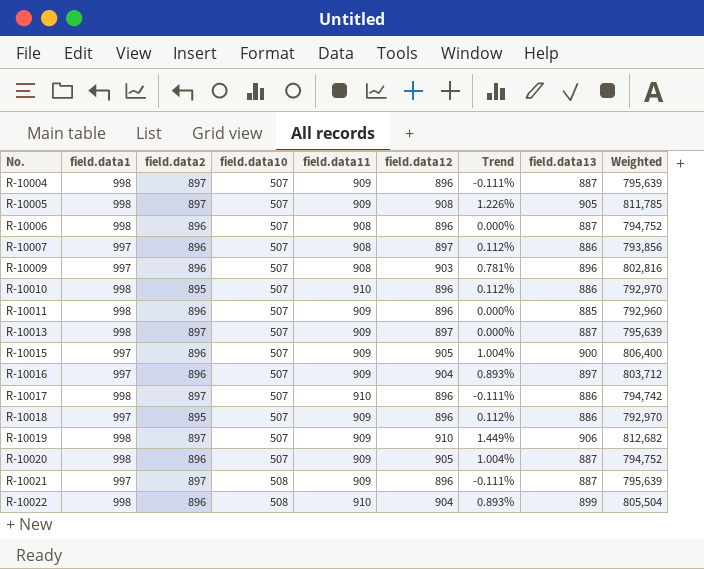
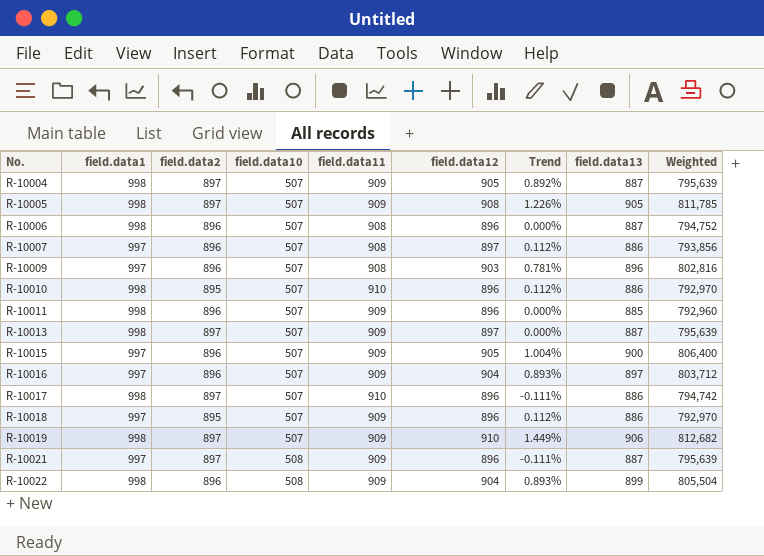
row R-10020: 998 | 896 | 507 | 909 | 905 | 1.004% | 887 | 794,752 -> none
R-10004 | field.data12: 896 -> 905
R-10004 | Trend: -0.111% -> 0.892%
R-10022 | field.data11: 910 -> 909

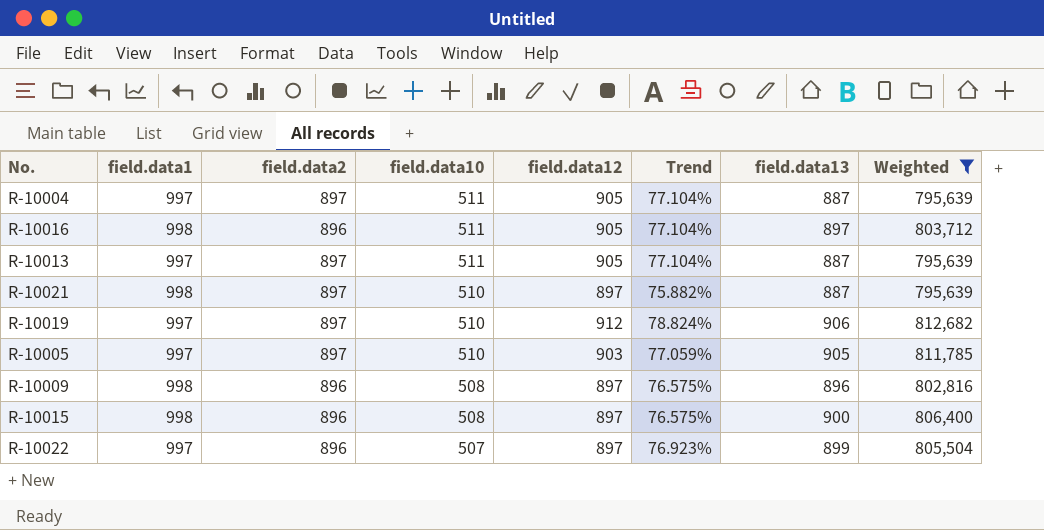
filter: none -> Weighted >= 795,639
row order: No. ascending -> field.data10 descending
column field.data11 | position: 5 -> none
column Trend | formula: ([field.data12] - [field.data2]) / [field.data2] -> ([field.data12] - [field.data10]) / [field.data10]
R-10004 | field.data1: 998 -> 997
R-10004 | field.data10: 507 -> 511
R-10016 | field.data1: 997 -> 998
R-10016 | field.data10: 507 -> 511
R-10016 | field.data12: 904 -> 905
R-10013 | field.data1: 998 -> 997
R-10013 | field.data10: 507 -> 511
R-10013 | field.data12: 897 -> 905
R-10021 | field.data1: 997 -> 998
R-10021 | field.data10: 508 -> 510
R-10021 | field.data12: 896 -> 897
R-10019 | field.data1: 998 -> 997
R-10019 | field.data10: 507 -> 510
R-10019 | field.data12: 910 -> 912
R-10005 | field.data1: 998 -> 997
R-10005 | field.data10: 507 -> 510
R-10005 | field.data12: 908 -> 903
R-10009 | field.data1: 997 -> 998
R-10009 | field.data10: 507 -> 508
R-10009 | field.data12: 903 -> 897
R-10015 | field.data1: 997 -> 998
R-10015 | field.data10: 507 -> 508
R-10015 | field.data12: 905 -> 897
R-10022 | field.data1: 998 -> 997
R-10022 | field.data10: 508 -> 507
R-10022 | field.data12: 904 -> 897

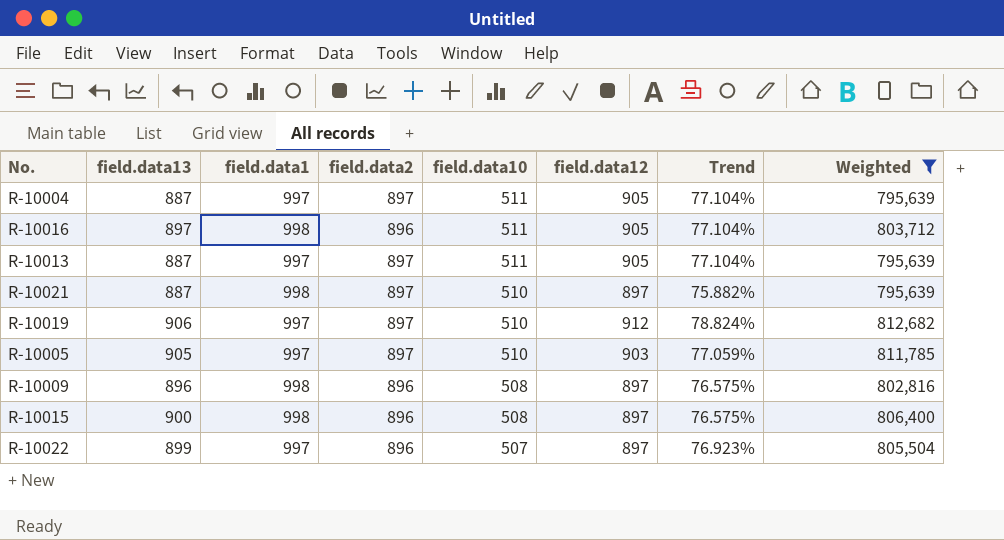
column field.data13 | position: 7 -> 2

